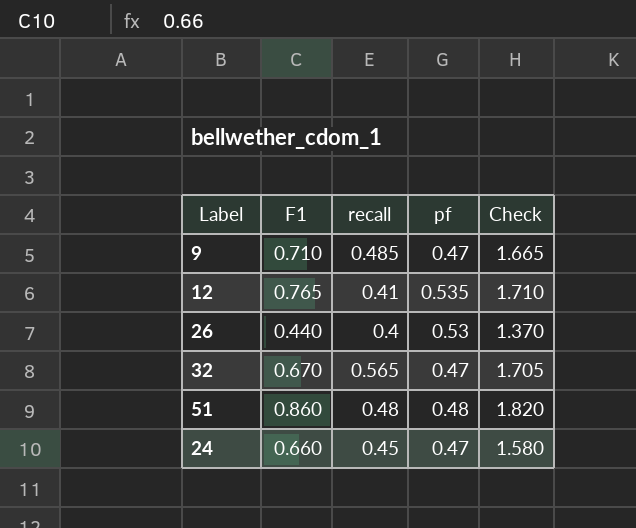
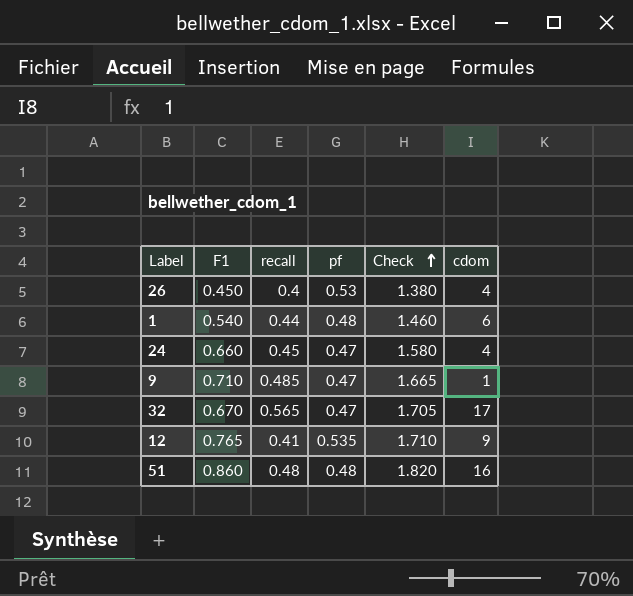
row order: none -> Check ascending
column cdom | position: none -> 6
26 | F1: 0.440 -> 0.450
26 | Check: 1.370 -> 1.380
row 1: none -> 0.540 | 0.44 | 0.48 | 1.460 | 6

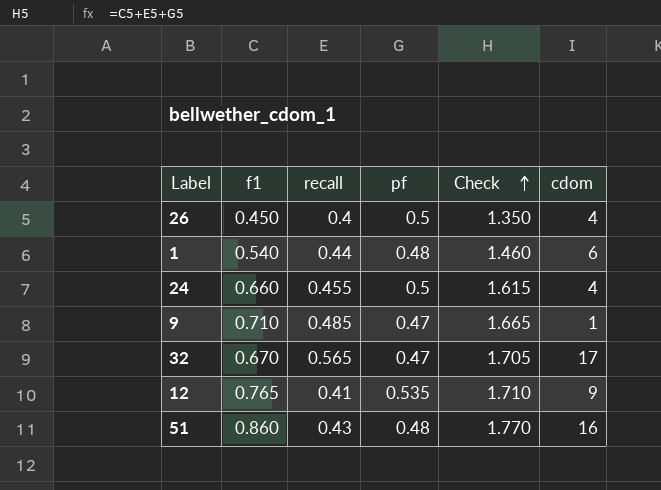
column name: F1 -> f1
26 | pf: 0.53 -> 0.5
26 | Check: 1.380 -> 1.350
24 | recall: 0.45 -> 0.455
24 | pf: 0.47 -> 0.5
24 | Check: 1.580 -> 1.615
51 | recall: 0.48 -> 0.43
51 | Check: 1.820 -> 1.770

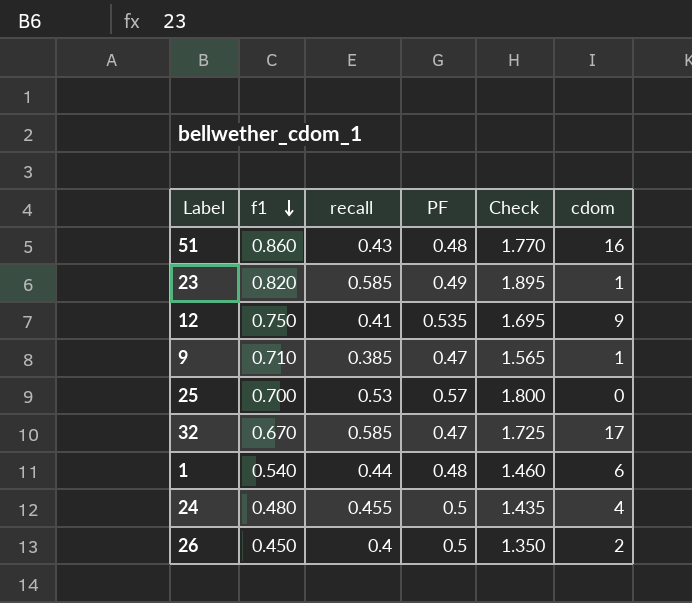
row order: Check ascending -> f1 descending
column name: pf -> PF
row 23: none -> 0.820 | 0.585 | 0.49 | 1.895 | 1
12 | f1: 0.765 -> 0.750
12 | Check: 1.710 -> 1.695
9 | recall: 0.485 -> 0.385
9 | Check: 1.665 -> 1.565
row 25: none -> 0.700 | 0.53 | 0.57 | 1.800 | 0
32 | recall: 0.565 -> 0.585
32 | Check: 1.705 -> 1.725
24 | f1: 0.660 -> 0.480
24 | Check: 1.615 -> 1.435
26 | cdom: 4 -> 2

